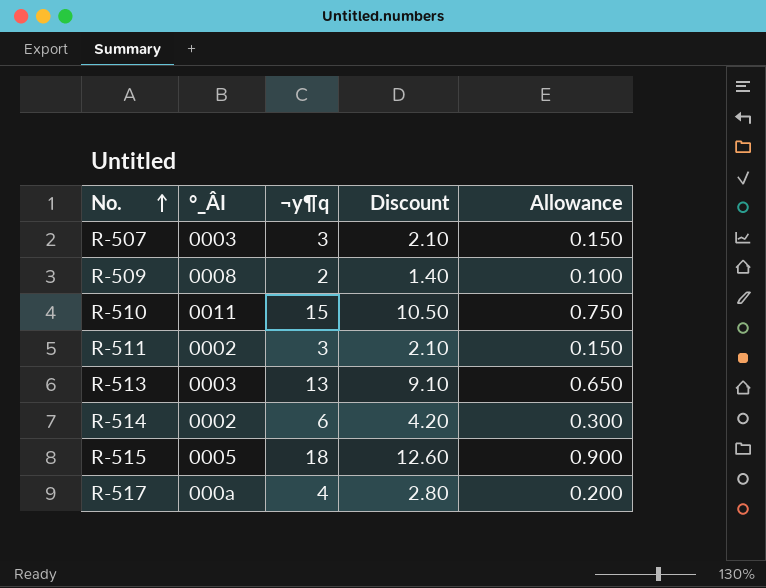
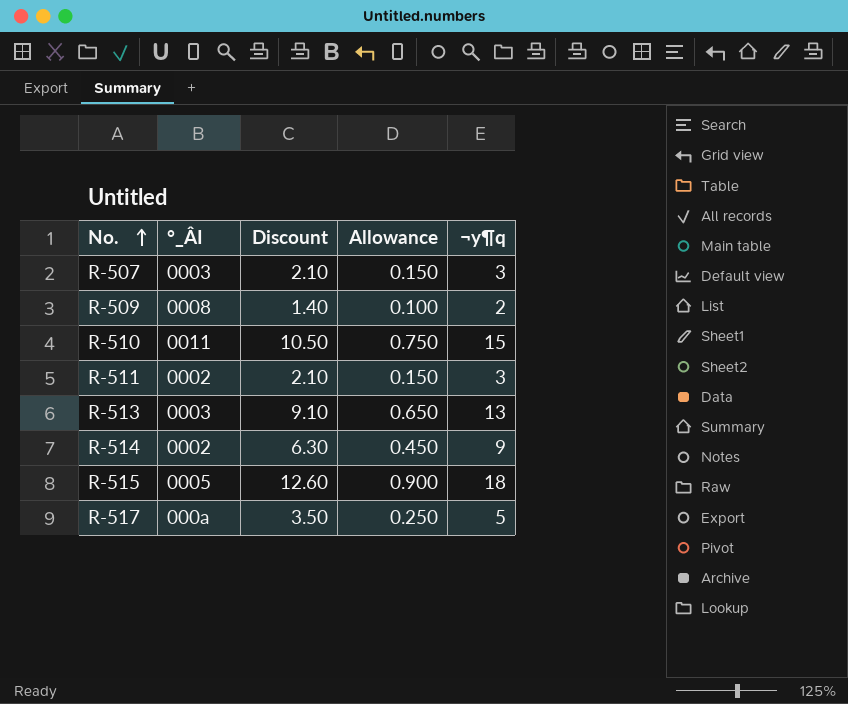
column ¬y¶q | position: 3 -> 5
R-514 | Discount: 4.20 -> 6.30
R-514 | Allowance: 0.300 -> 0.450
R-514 | ¬y¶q: 6 -> 9
R-517 | Discount: 2.80 -> 3.50
R-517 | Allowance: 0.200 -> 0.250
R-517 | ¬y¶q: 4 -> 5

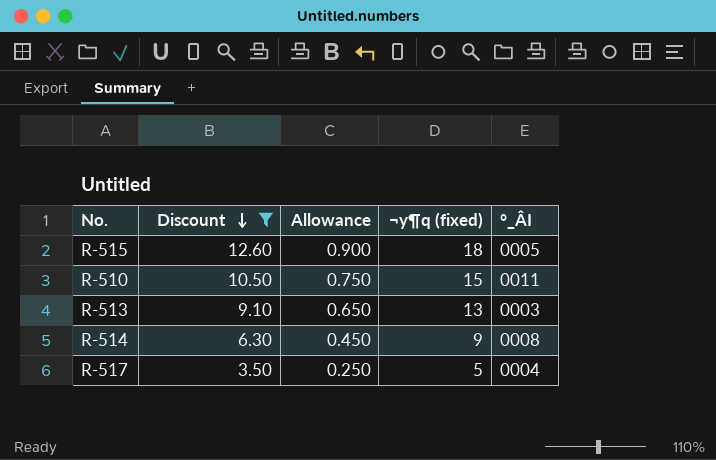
filter: none -> Discount >= 3.50
row order: No. ascending -> Discount descending
column name: ¬y¶q -> ¬y¶q (fixed)
column °_ÂI | position: 2 -> 5
R-514 | °_ÂI: 0002 -> 0008
R-517 | °_ÂI: 000a -> 0004

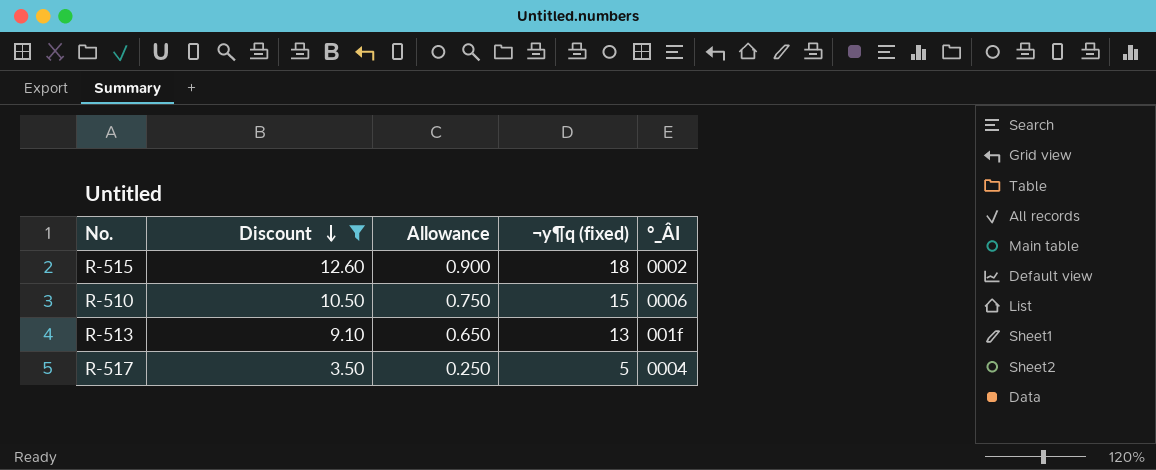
row R-514: 6.30 | 0.450 | 9 | 0008 -> none
R-515 | °_ÂI: 0005 -> 0002
R-510 | °_ÂI: 0011 -> 0006
R-513 | °_ÂI: 0003 -> 001f

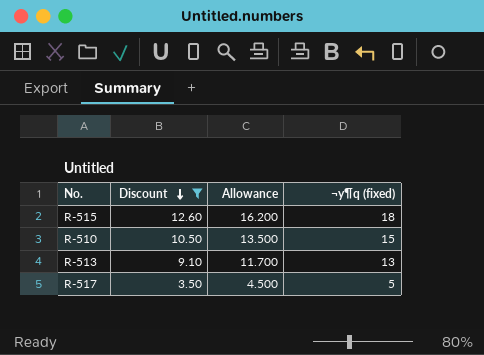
column °_ÂI | position: 5 -> none
column Allowance | formula: [¬y¶q (fixed)] * 0.05 -> [¬y¶q (fixed)] * 0.9

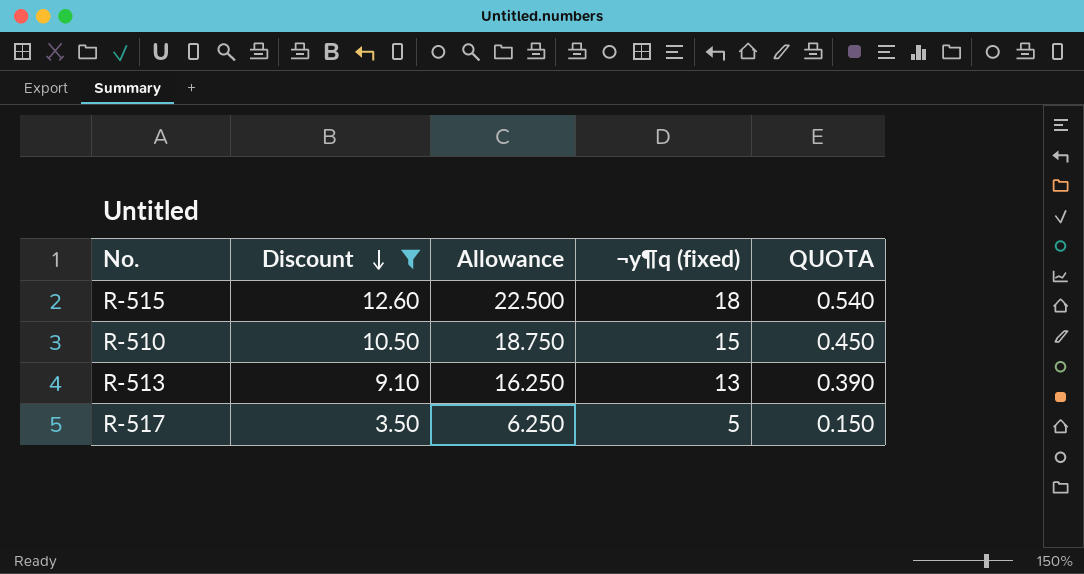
column Allowance | formula: [¬y¶q (fixed)] * 0.9 -> [¬y¶q (fixed)] * 1.25
column QUOTA | formula: none -> [¬y¶q (fixed)] * 0.03

